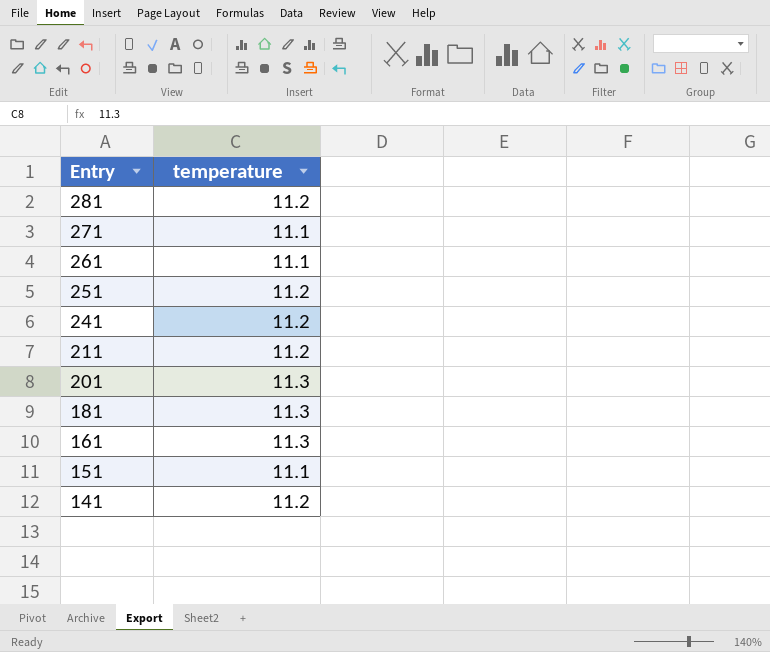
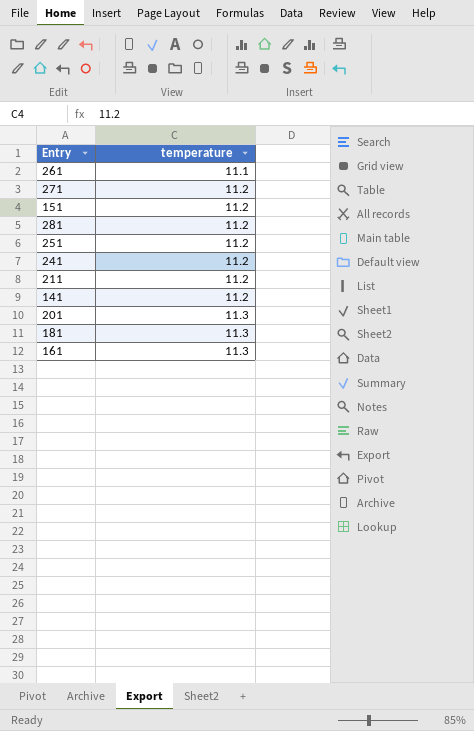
row order: Entry descending -> temperature ascending
271 | temperature: 11.1 -> 11.2
151 | temperature: 11.1 -> 11.2

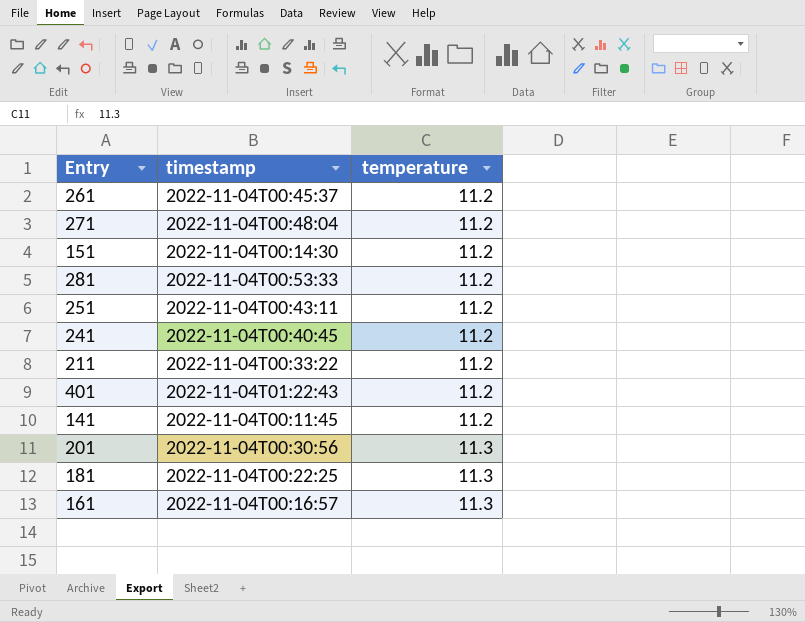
column timestamp | position: none -> 2
261 | temperature: 11.1 -> 11.2
row 401: none -> 2022-11-04T01:22:43 | 11.2

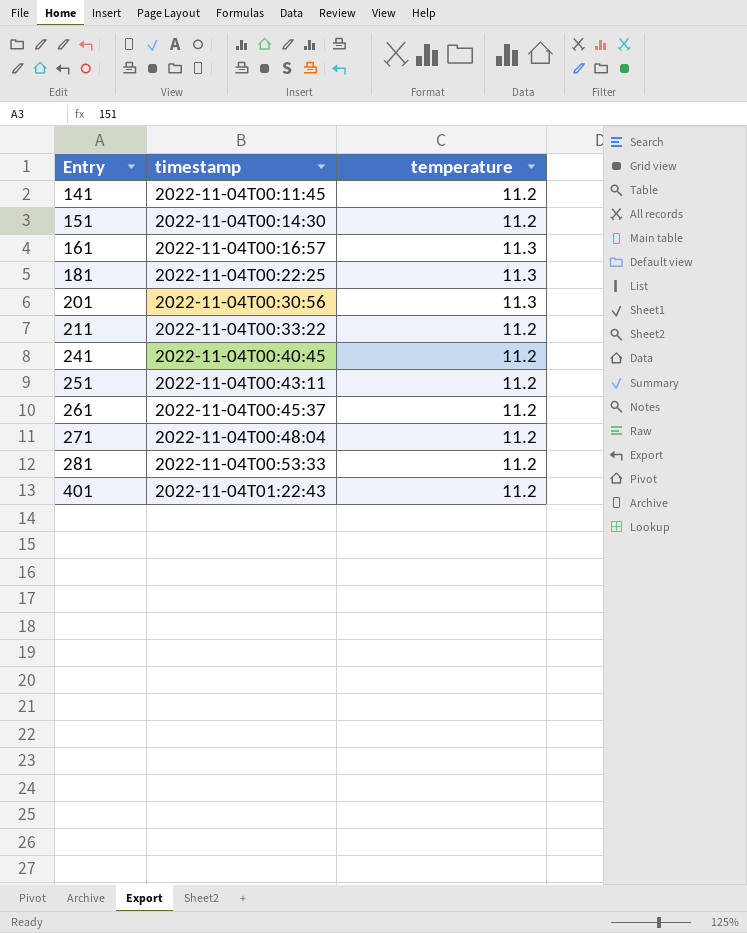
row order: temperature ascending -> Entry ascending

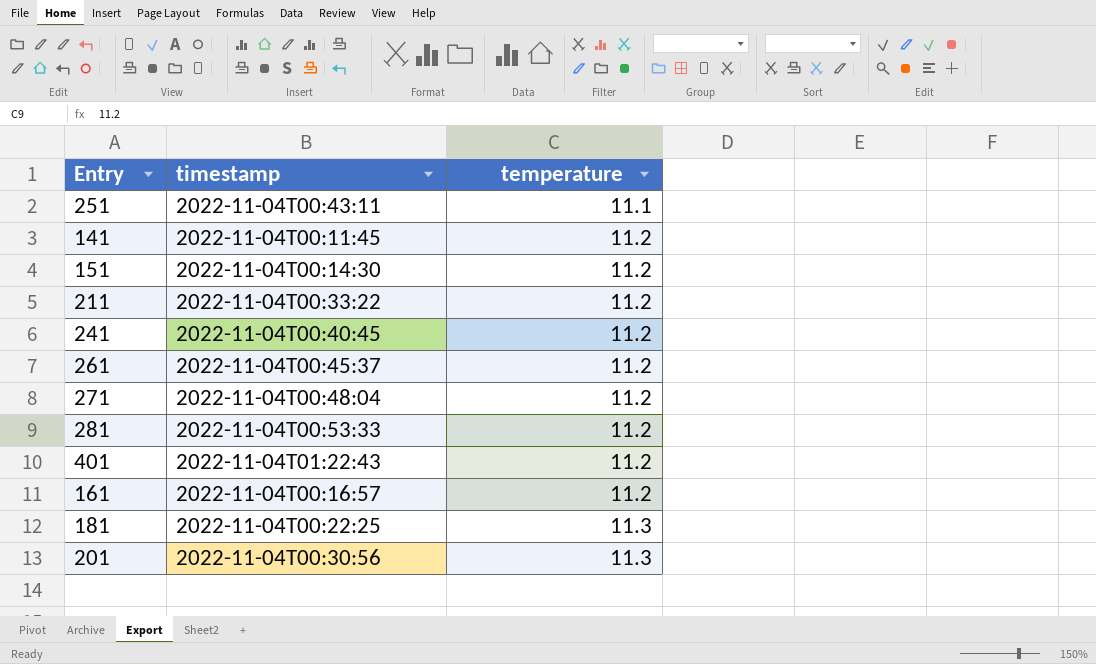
row order: Entry ascending -> temperature ascending
251 | temperature: 11.2 -> 11.1
161 | temperature: 11.3 -> 11.2

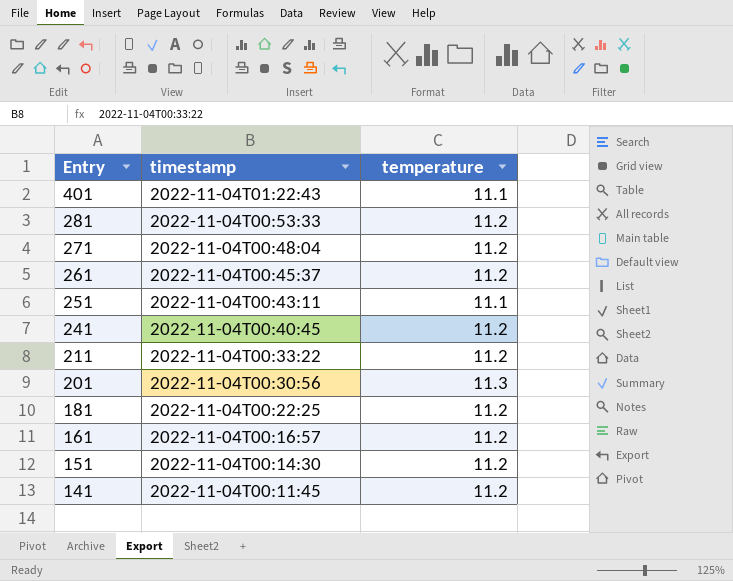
row order: temperature ascending -> Entry descending
401 | temperature: 11.2 -> 11.1
181 | temperature: 11.3 -> 11.2

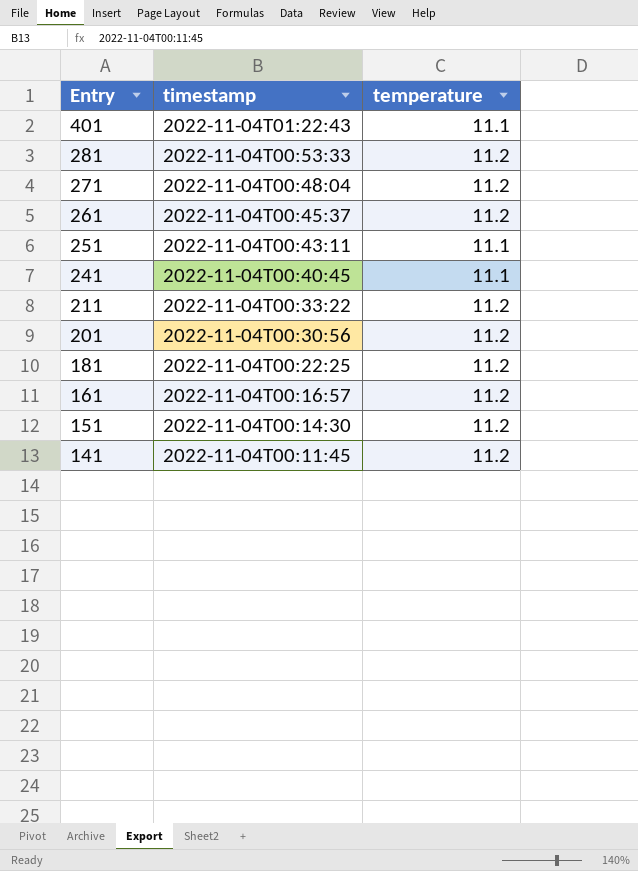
241 | temperature: 11.2 -> 11.1
201 | temperature: 11.3 -> 11.2

